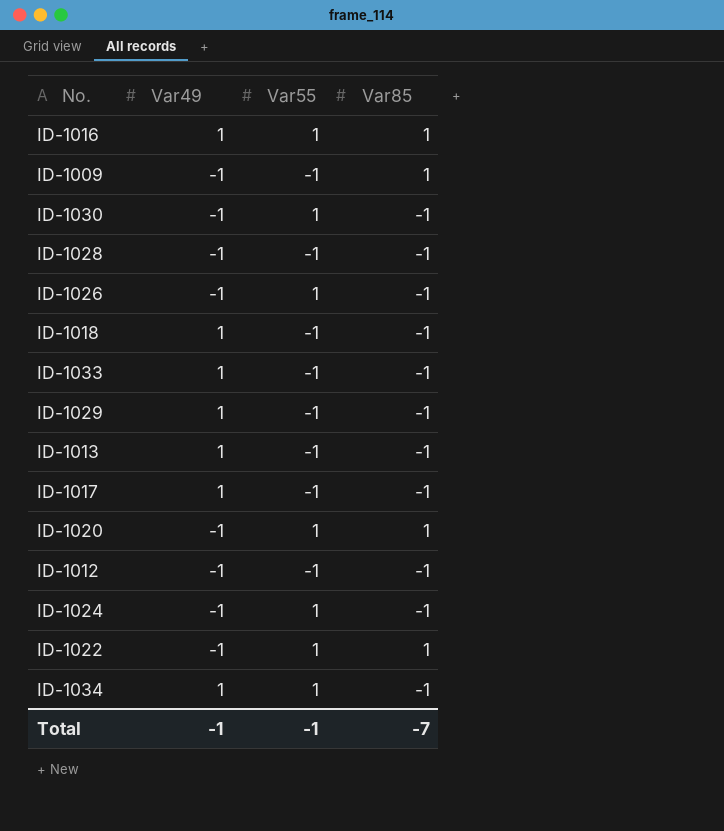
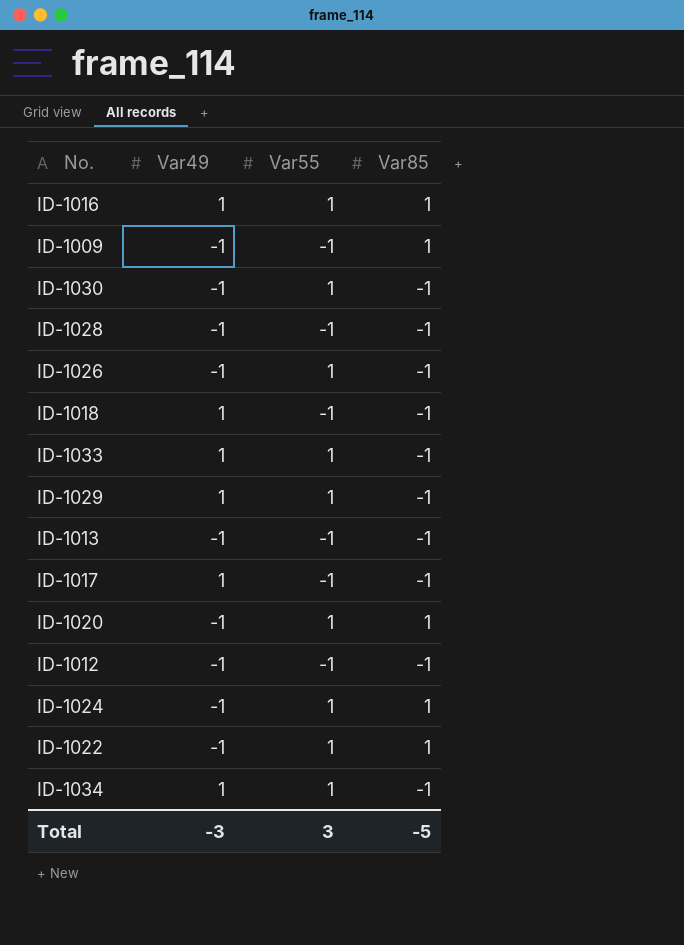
ID-1033 | Var55: -1 -> 1
ID-1029 | Var55: -1 -> 1
ID-1013 | Var49: 1 -> -1
ID-1024 | Var85: -1 -> 1
Total | Var49: -1 -> -3
Total | Var55: -1 -> 3
Total | Var85: -7 -> -5

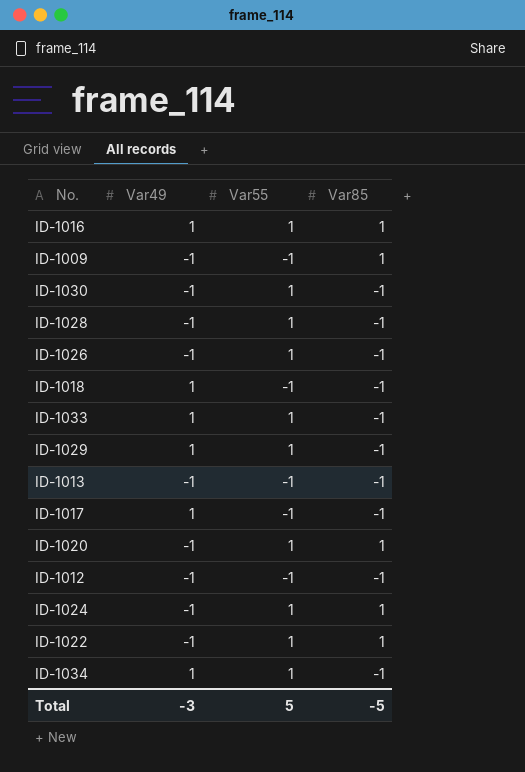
ID-1028 | Var55: -1 -> 1
Total | Var55: 3 -> 5

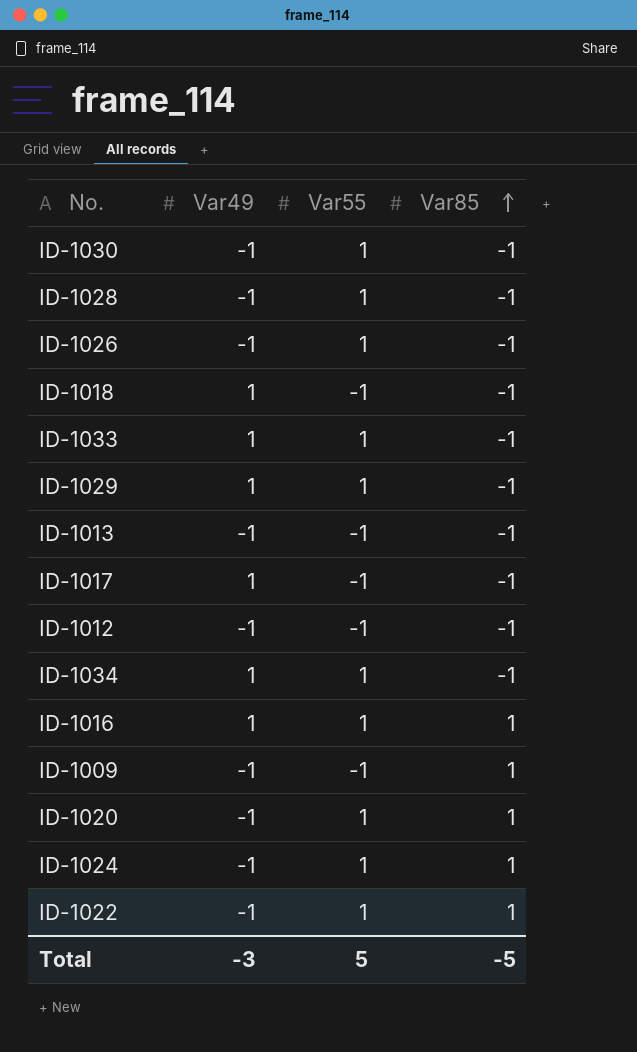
row order: none -> Var85 ascending

